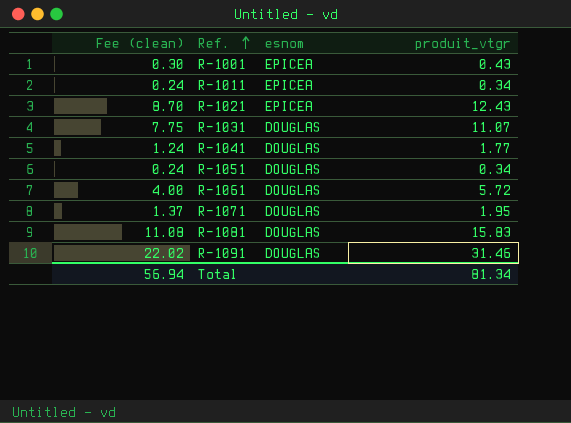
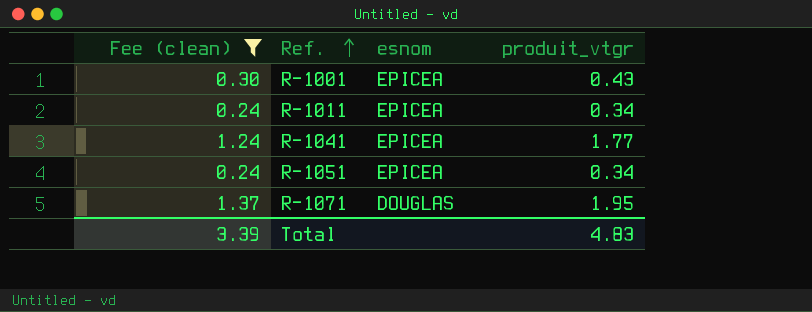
filter: none -> Fee (clean) <= 1.37
R-1041 | esnom: DOUGLAS -> EPICEA
R-1051 | esnom: DOUGLAS -> EPICEA
Total | Fee (clean): 56.94 -> 3.39
Total | produit_vtgr: 81.34 -> 4.83

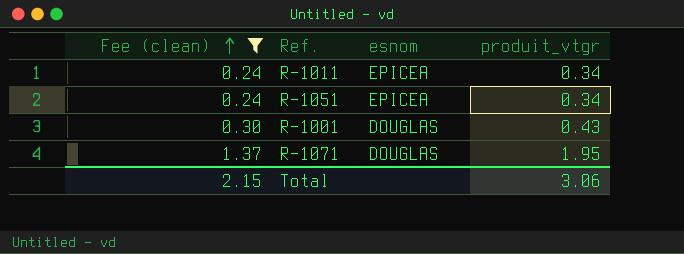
row order: Ref. ascending -> Fee (clean) ascending
row R-1041: 1.24 | EPICEA | 1.77 -> none
R-1001 | esnom: EPICEA -> DOUGLAS
Total | Fee (clean): 3.39 -> 2.15
Total | produit_vtgr: 4.83 -> 3.06

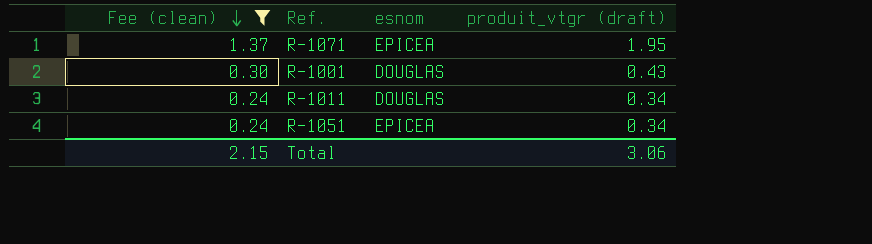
row order: Fee (clean) ascending -> Fee (clean) descending
column name: produit_vtgr -> produit_vtgr (draft)
R-1071 | esnom: DOUGLAS -> EPICEA
R-1011 | esnom: EPICEA -> DOUGLAS

